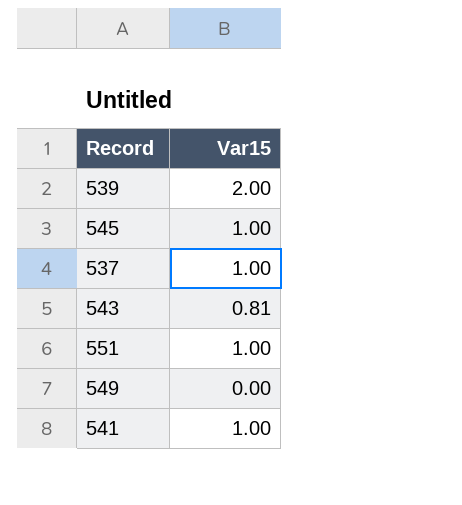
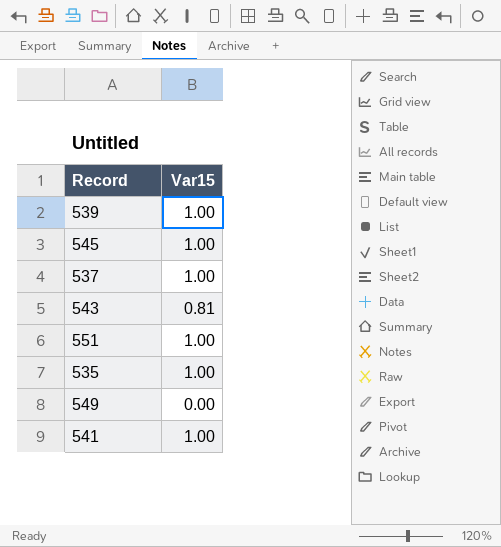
539 | Var15: 2.00 -> 1.00
row 535: none -> 1.00

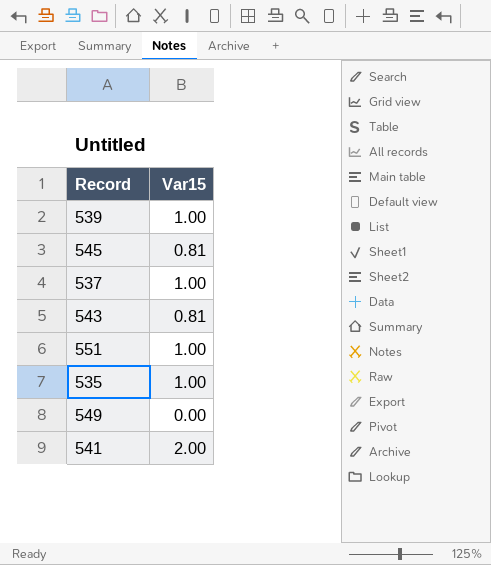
545 | Var15: 1.00 -> 0.81
541 | Var15: 1.00 -> 2.00

